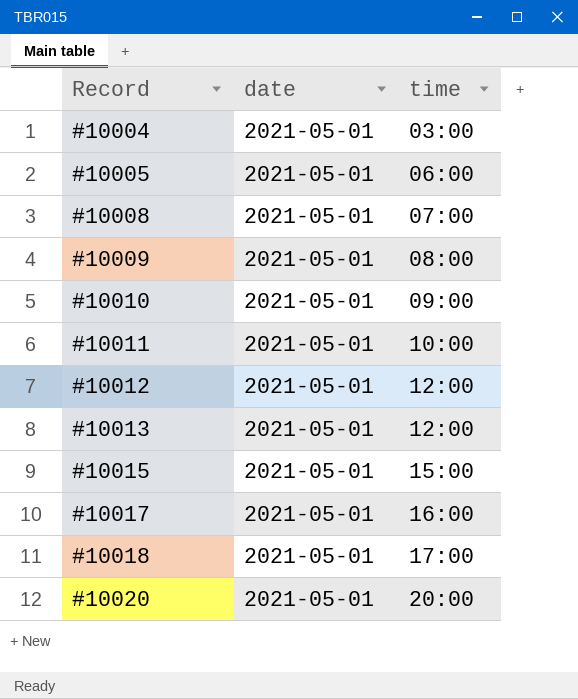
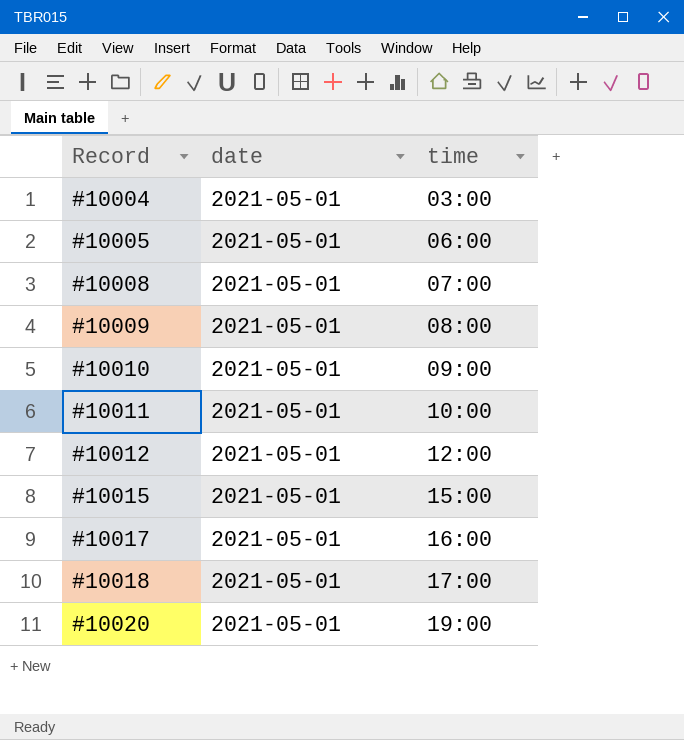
row #10013: 2021-05-01 | 12:00 -> none
#10020 | time: 20:00 -> 19:00

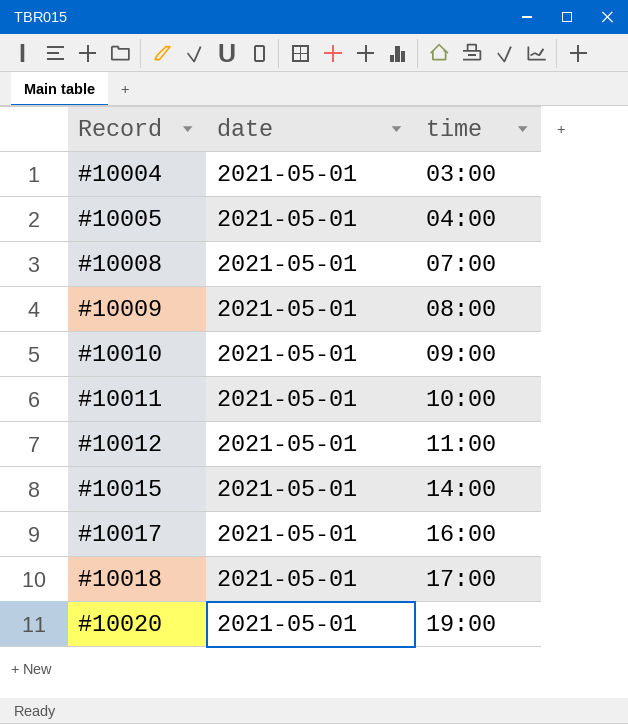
#10005 | time: 06:00 -> 04:00
#10012 | time: 12:00 -> 11:00
#10015 | time: 15:00 -> 14:00

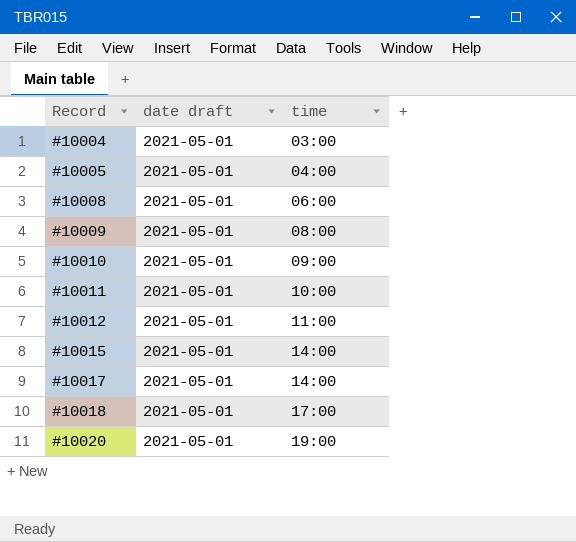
column name: date -> date draft
#10008 | time: 07:00 -> 06:00
#10017 | time: 16:00 -> 14:00

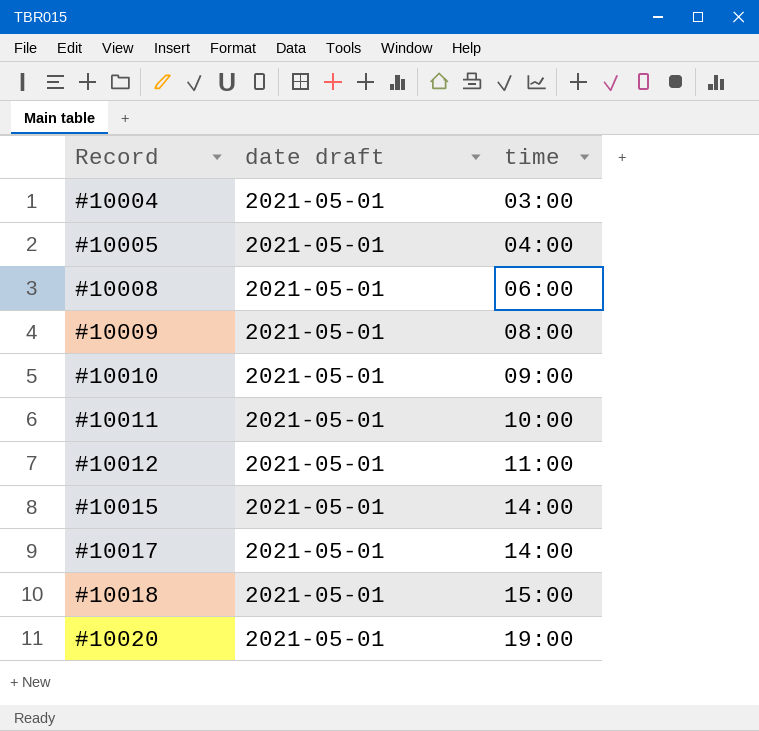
#10018 | time: 17:00 -> 15:00

